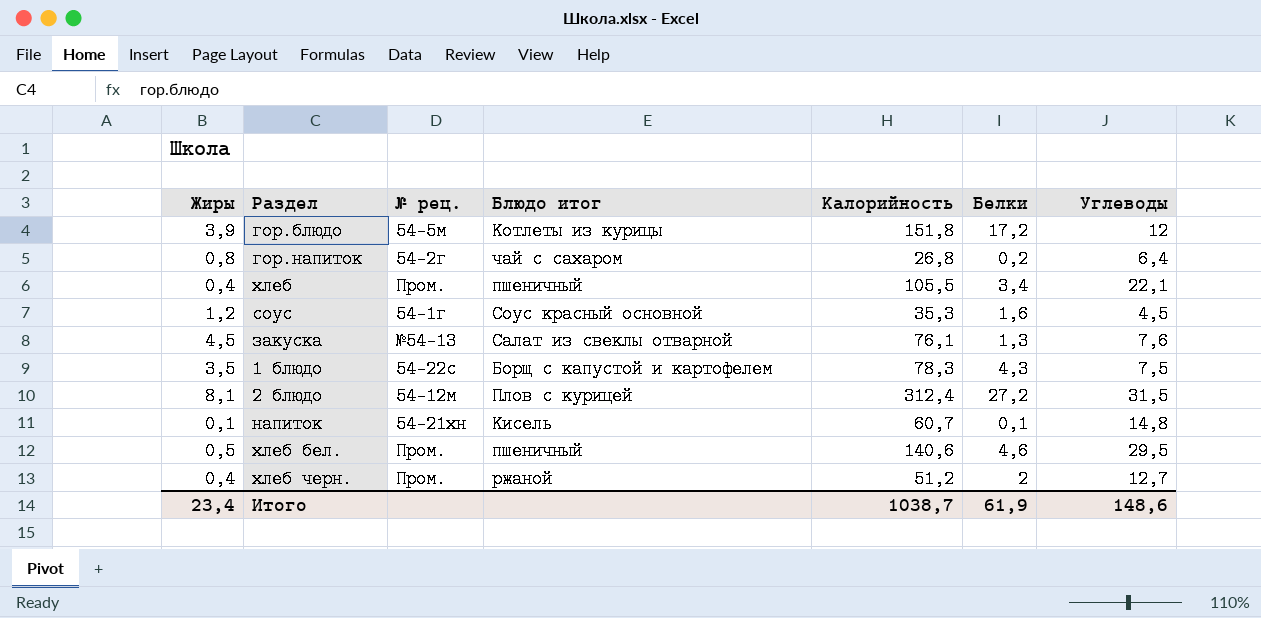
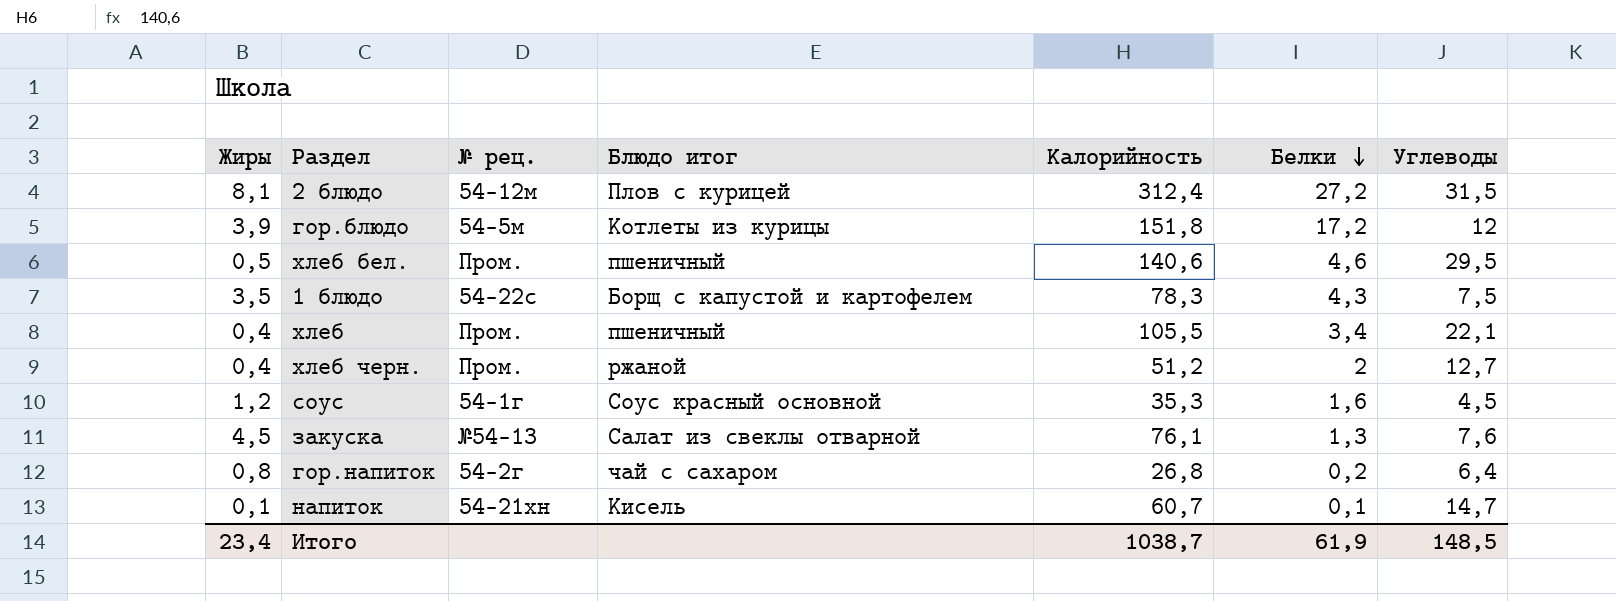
row order: none -> Белки descending
напиток | Углеводы: 14,8 -> 14,7
Итого | Углеводы: 148,6 -> 148,5

